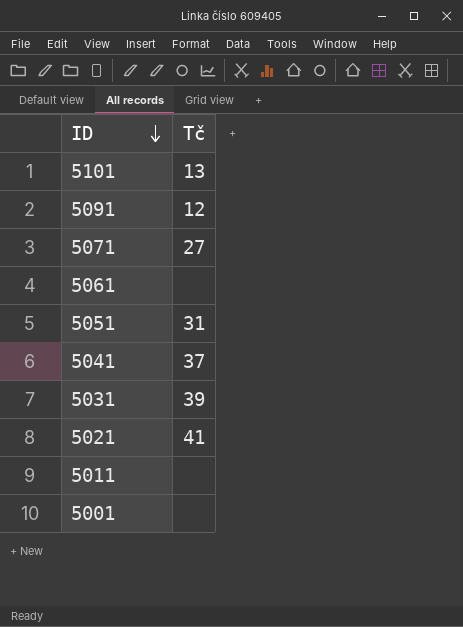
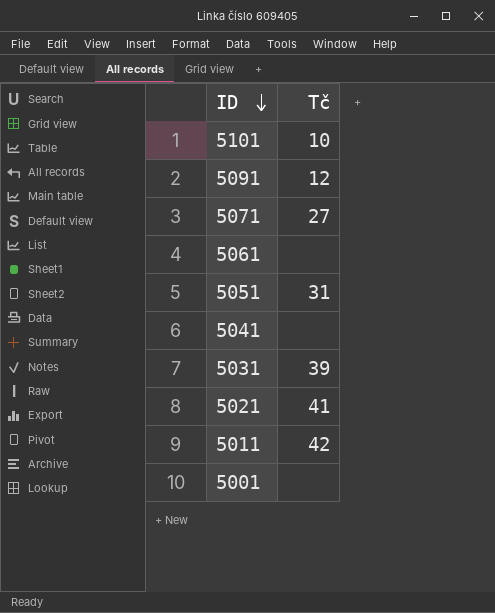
5101 | Tč: 13 -> 10
5041 | Tč: 37 -> none
5011 | Tč: none -> 42

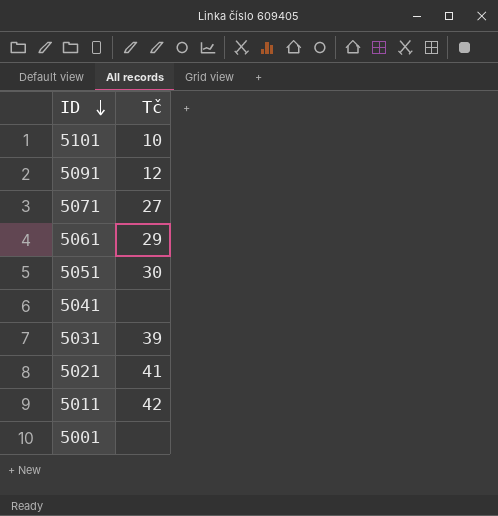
5061 | Tč: none -> 29
5051 | Tč: 31 -> 30

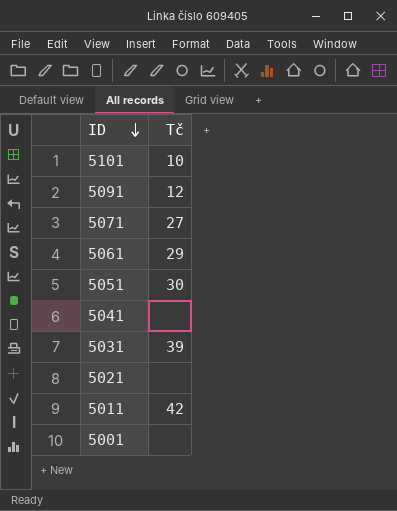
5021 | Tč: 41 -> none

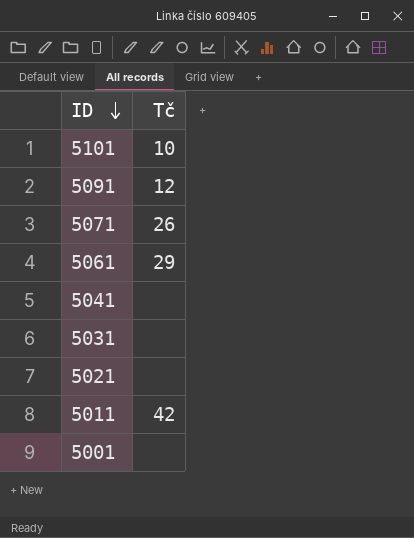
row 5051: 30 -> none
5071 | Tč: 27 -> 26
5031 | Tč: 39 -> none

